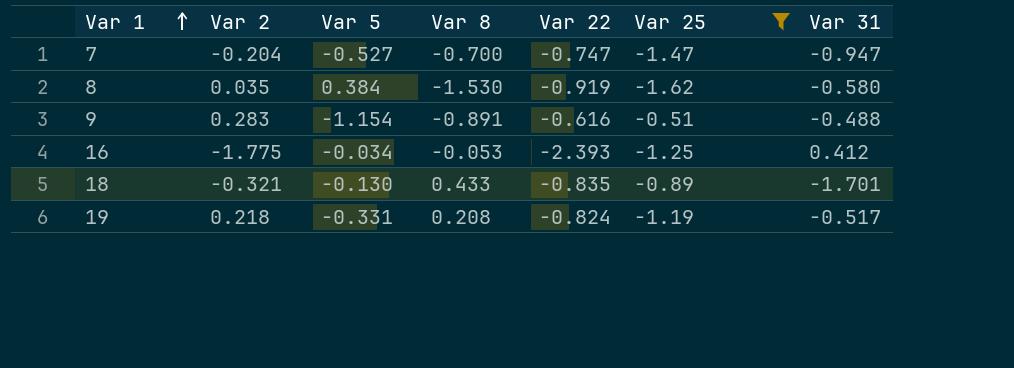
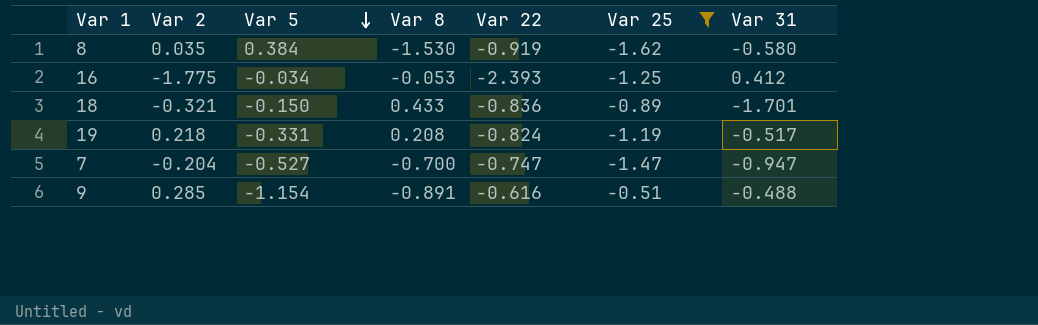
row order: Var 1 ascending -> Var 5 descending
18 | Var 5: -0.130 -> -0.150
18 | Var 22: -0.835 -> -0.836
9 | Var 2: 0.283 -> 0.285

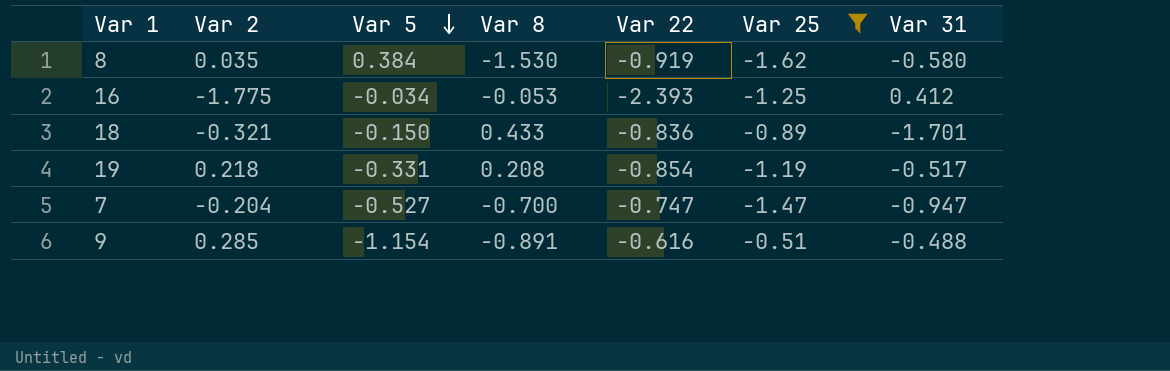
19 | Var 22: -0.824 -> -0.854

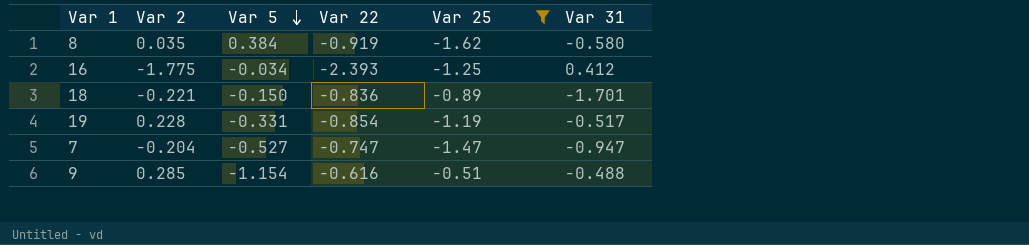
column Var 8 | position: 4 -> none
18 | Var 2: -0.321 -> -0.221
19 | Var 2: 0.218 -> 0.228

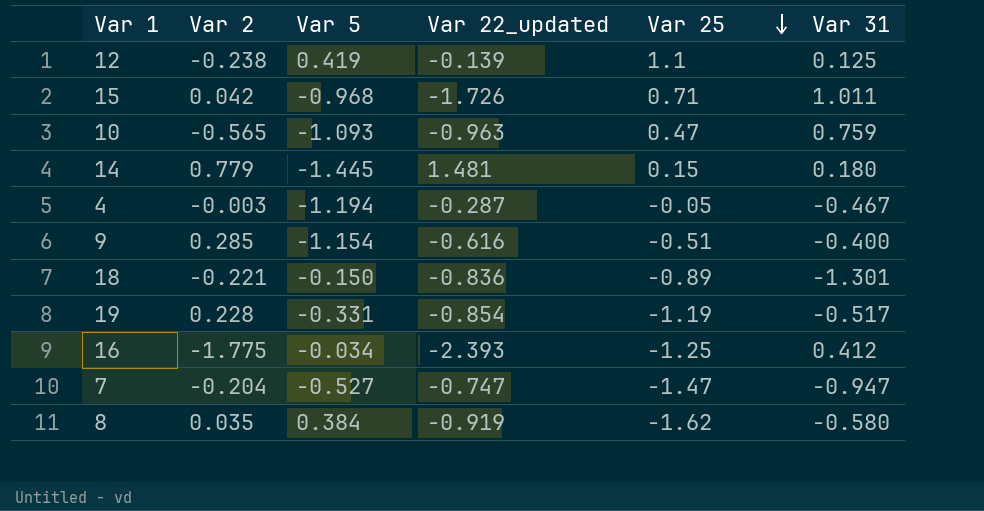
filter: Var 25 <= -0.51 -> none
row order: Var 5 descending -> Var 25 descending
column name: Var 22 -> Var 22_updated
9 | Var 31: -0.488 -> -0.400
18 | Var 31: -1.701 -> -1.301

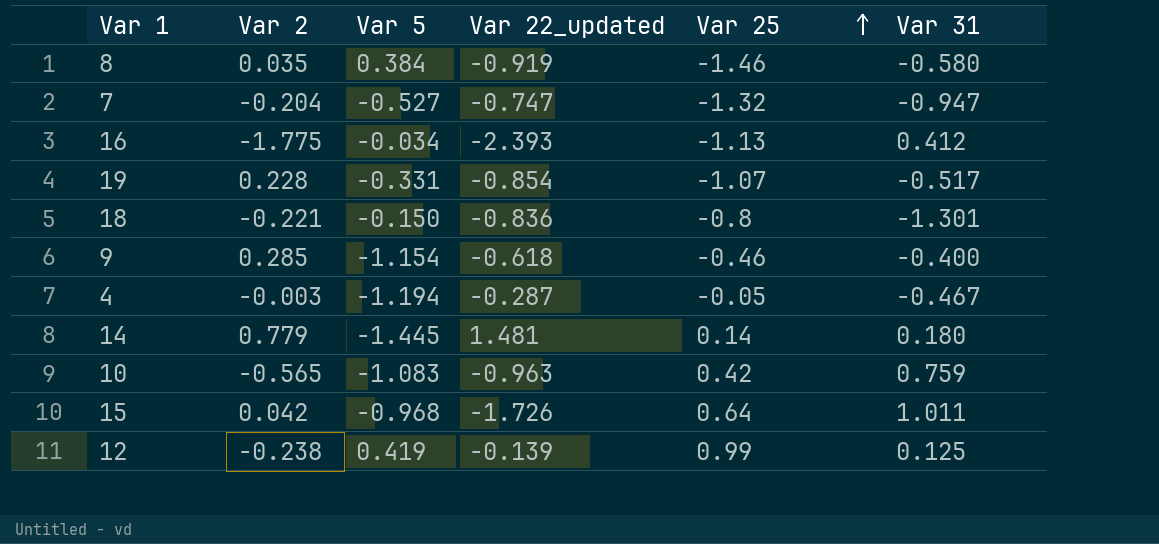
row order: Var 25 descending -> Var 25 ascending
8 | Var 25: -1.62 -> -1.46
7 | Var 25: -1.47 -> -1.32
16 | Var 25: -1.25 -> -1.13
19 | Var 25: -1.19 -> -1.07
18 | Var 25: -0.89 -> -0.8
9 | Var 22_updated: -0.616 -> -0.618
9 | Var 25: -0.51 -> -0.46
14 | Var 25: 0.15 -> 0.14
10 | Var 5: -1.093 -> -1.083
10 | Var 25: 0.47 -> 0.42
15 | Var 25: 0.71 -> 0.64
12 | Var 25: 1.1 -> 0.99

